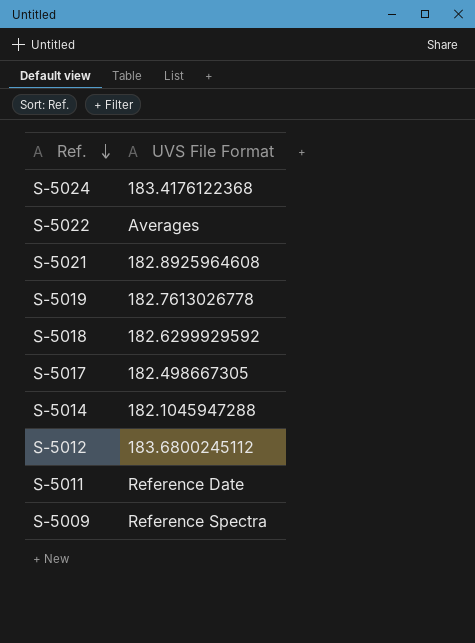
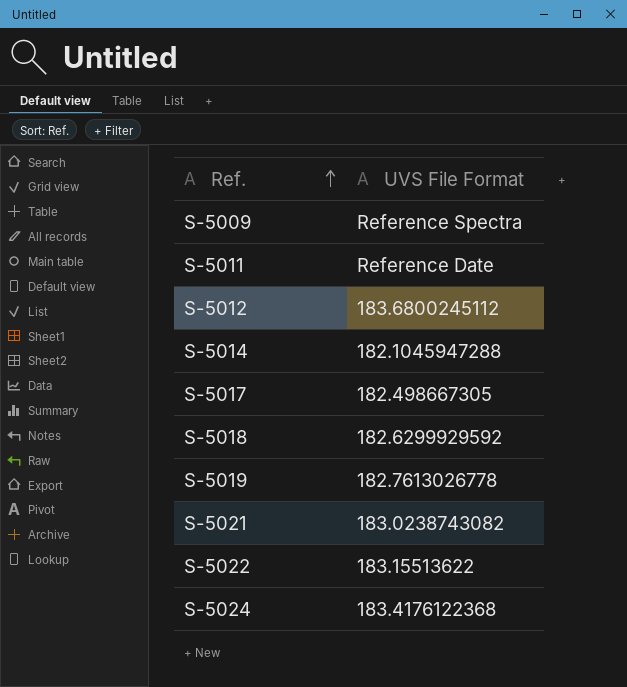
row order: Ref. descending -> Ref. ascending
S-5021 | UVS File Format: 182.8925964608 -> 183.0238743082
S-5022 | UVS File Format: Averages -> 183.15513622

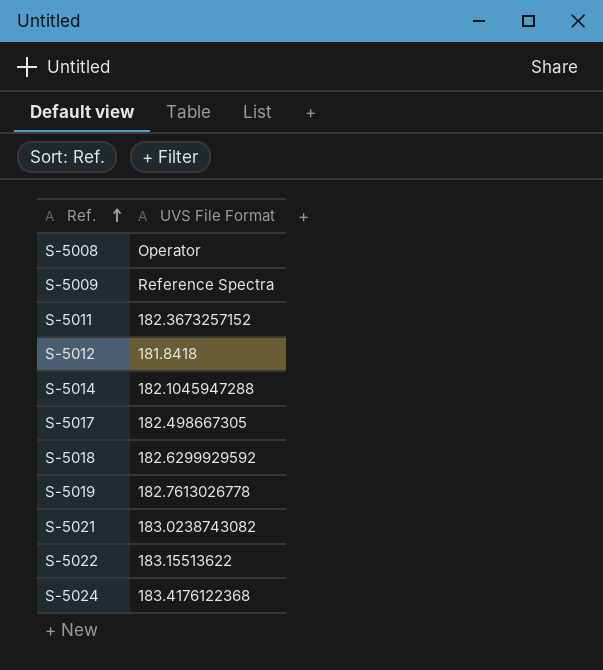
row S-5008: none -> Operator
S-5011 | UVS File Format: Reference Date -> 182.3673257152
S-5012 | UVS File Format: 183.6800245112 -> 181.8418

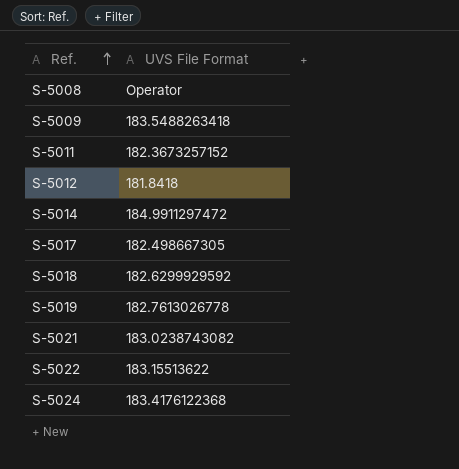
S-5009 | UVS File Format: Reference Spectra -> 183.5488263418
S-5014 | UVS File Format: 182.1045947288 -> 184.9911297472

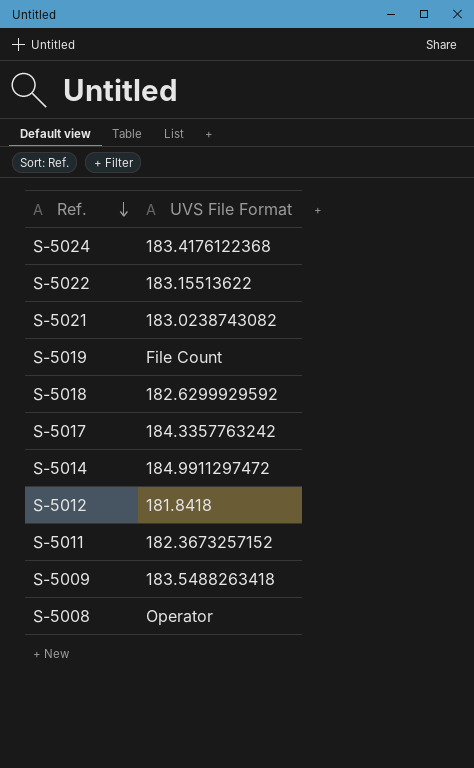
row order: Ref. ascending -> Ref. descending
S-5019 | UVS File Format: 182.7613026778 -> File Count
S-5017 | UVS File Format: 182.498667305 -> 184.3357763242

